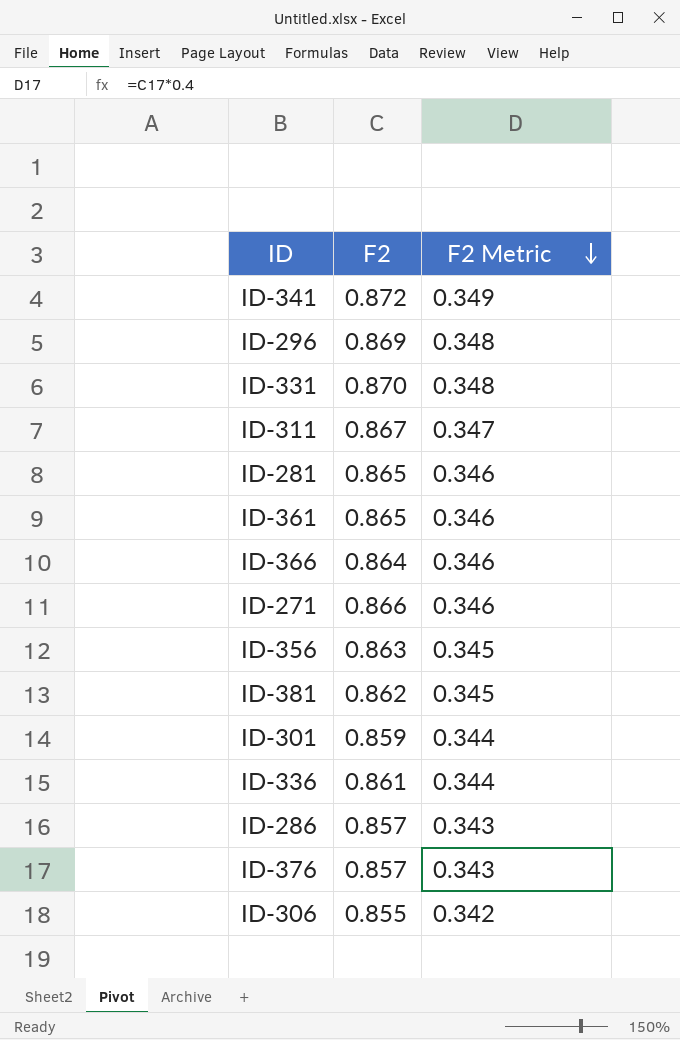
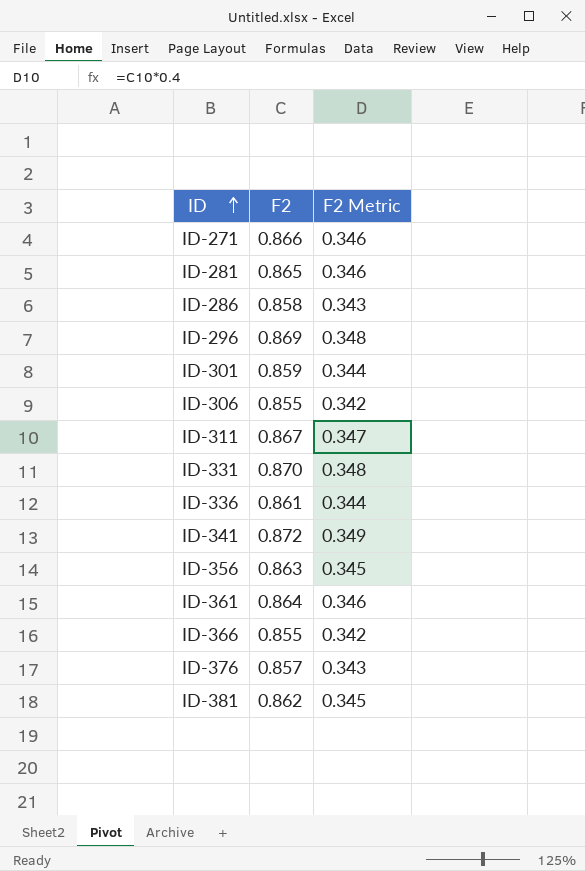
row order: F2 Metric descending -> ID ascending
ID-286 | F2: 0.857 -> 0.858
ID-361 | F2: 0.865 -> 0.864
ID-366 | F2: 0.864 -> 0.855
ID-366 | F2 Metric: 0.346 -> 0.342

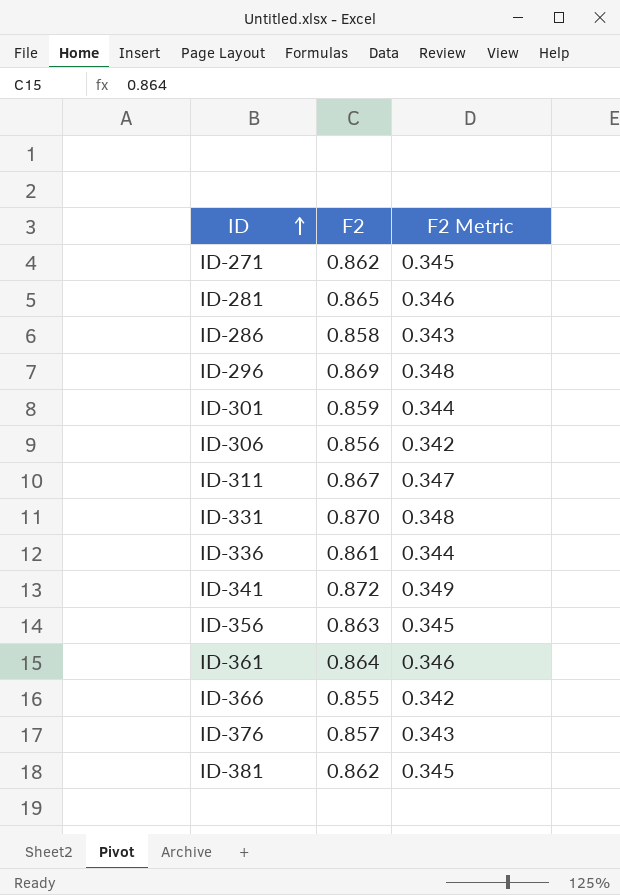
ID-271 | F2: 0.866 -> 0.862
ID-271 | F2 Metric: 0.346 -> 0.345
ID-306 | F2: 0.855 -> 0.856

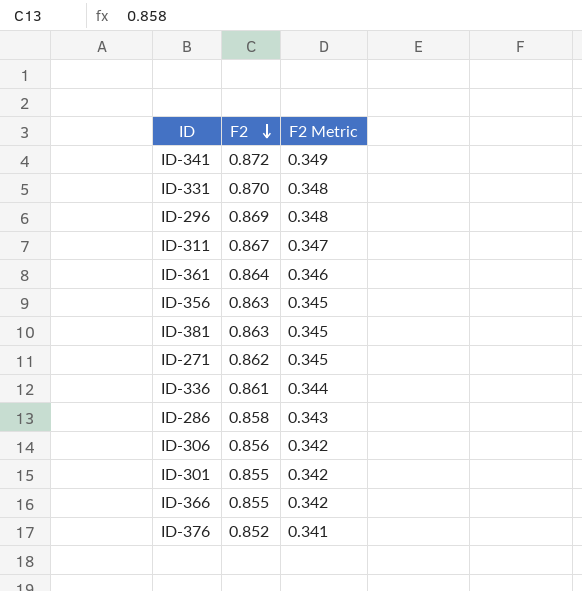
row order: ID ascending -> F2 descending
row ID-281: 0.865 | 0.346 -> none
ID-381 | F2: 0.862 -> 0.863
ID-301 | F2: 0.859 -> 0.855
ID-301 | F2 Metric: 0.344 -> 0.342
ID-376 | F2: 0.857 -> 0.852
ID-376 | F2 Metric: 0.343 -> 0.341

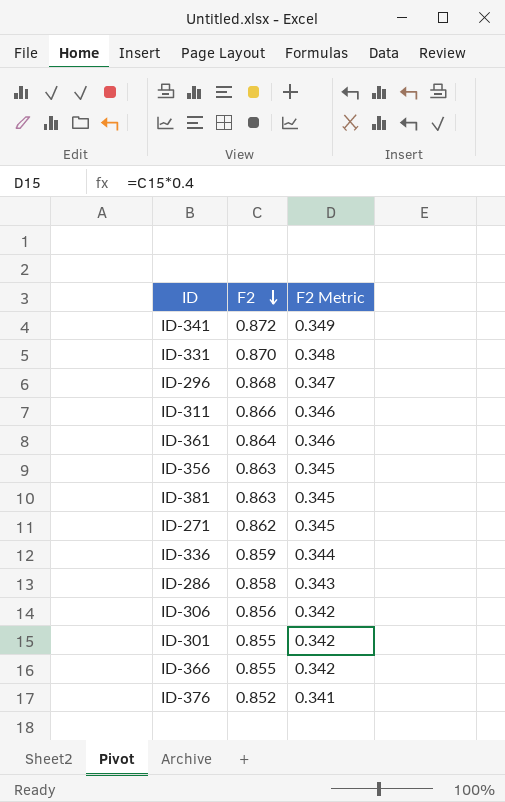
ID-296 | F2: 0.869 -> 0.868
ID-296 | F2 Metric: 0.348 -> 0.347
ID-311 | F2: 0.867 -> 0.866
ID-311 | F2 Metric: 0.347 -> 0.346
ID-336 | F2: 0.861 -> 0.859

